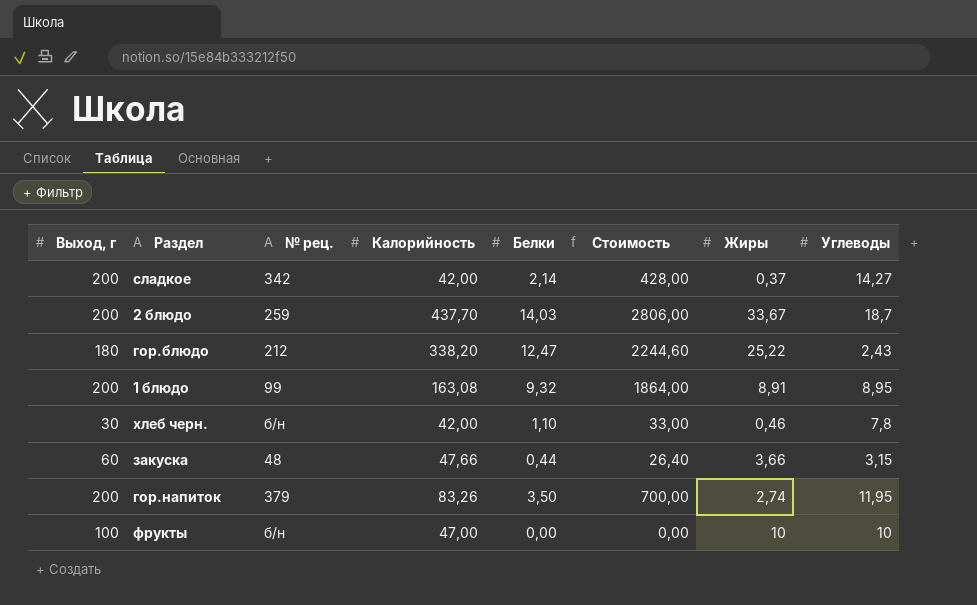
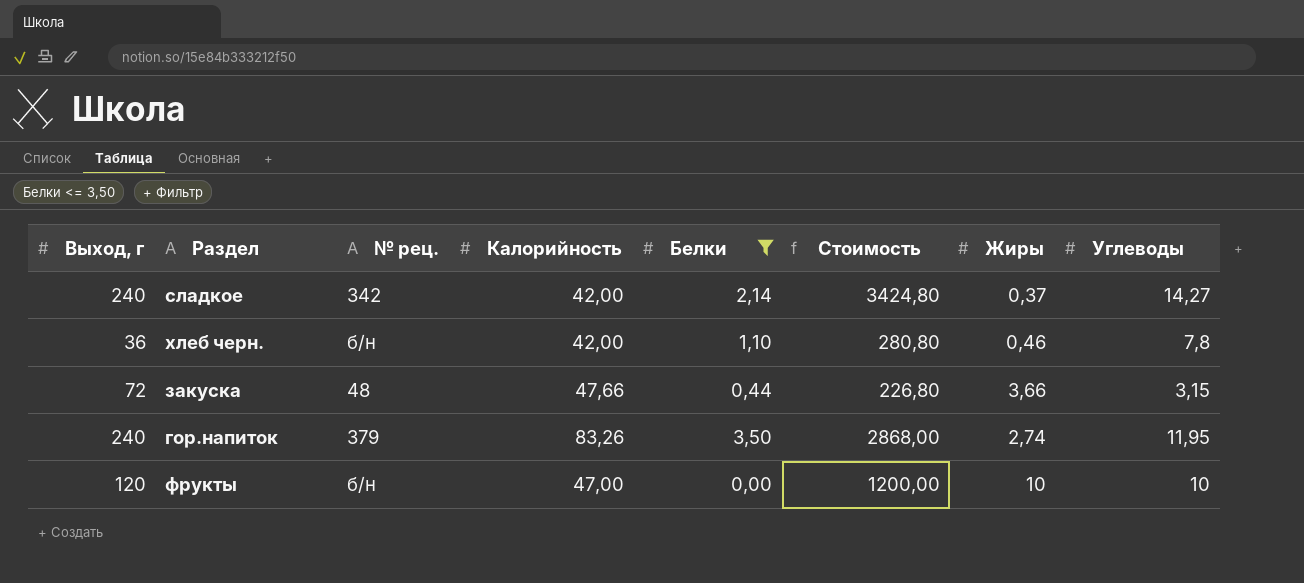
filter: none -> Белки <= 3,50
column Стоимость | formula: [Выход, г] * [Белки] -> [Выход, г] * [Углеводы]
сладкое | Выход, г: 200 -> 240
хлеб черн. | Выход, г: 30 -> 36
закуска | Выход, г: 60 -> 72
гор.напиток | Выход, г: 200 -> 240
фрукты | Выход, г: 100 -> 120

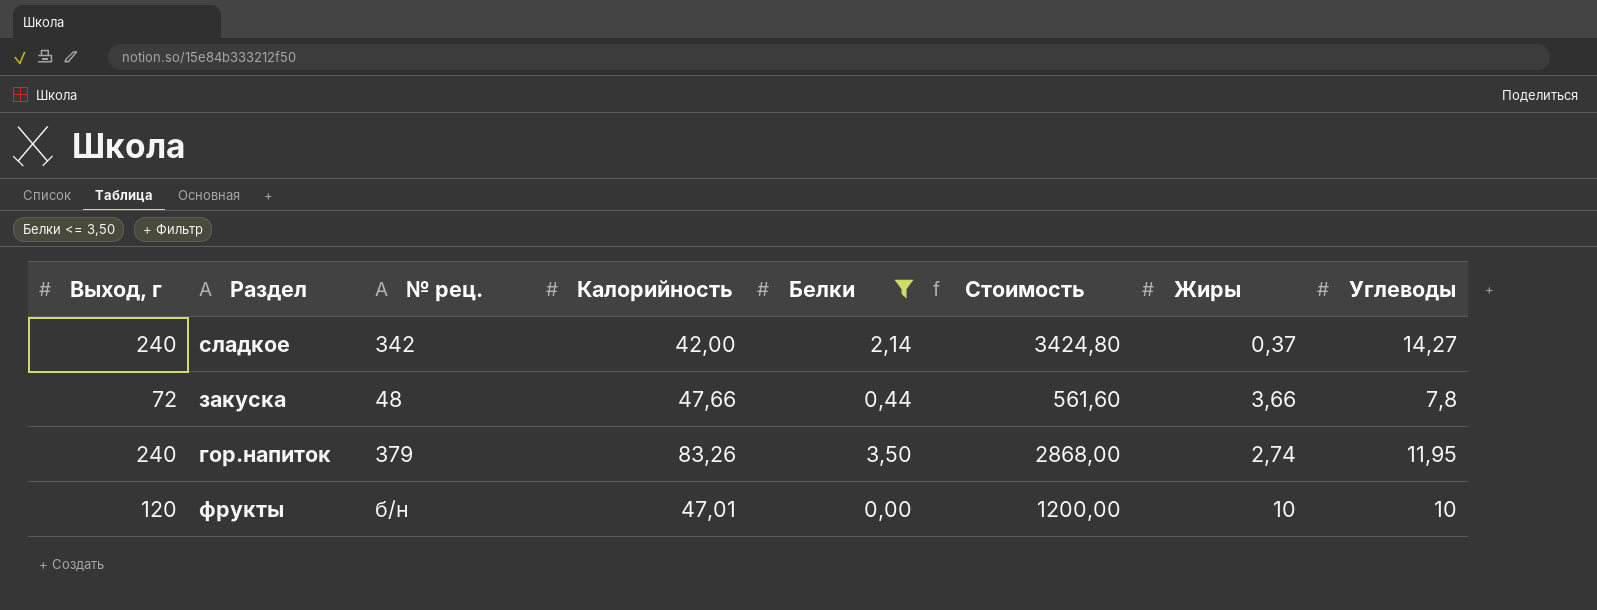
row хлеб черн.: 36 | б/н | 42,00 | 1,10 | 280,80 | 0,46 | 7,8 -> none
закуска | Стоимость: 226,80 -> 561,60
закуска | Углеводы: 3,15 -> 7,8
фрукты | Калорийность: 47,00 -> 47,01

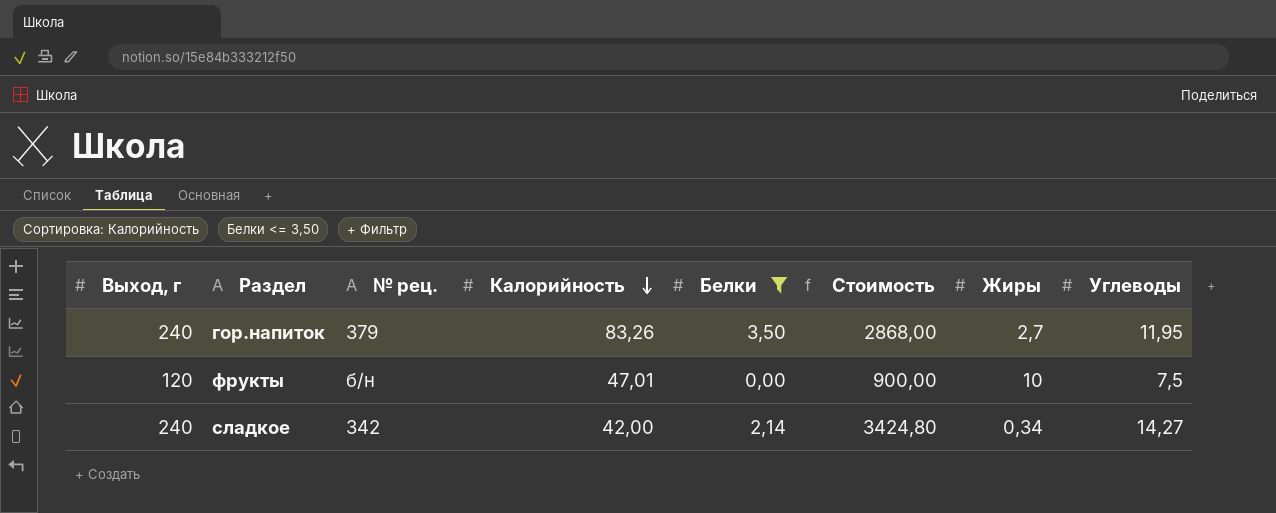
row order: none -> Калорийность descending
row закуска: 72 | 48 | 47,66 | 0,44 | 561,60 | 3,66 | 7,8 -> none
гор.напиток | Жиры: 2,74 -> 2,7
фрукты | Стоимость: 1200,00 -> 900,00
фрукты | Углеводы: 10 -> 7,5
сладкое | Жиры: 0,37 -> 0,34

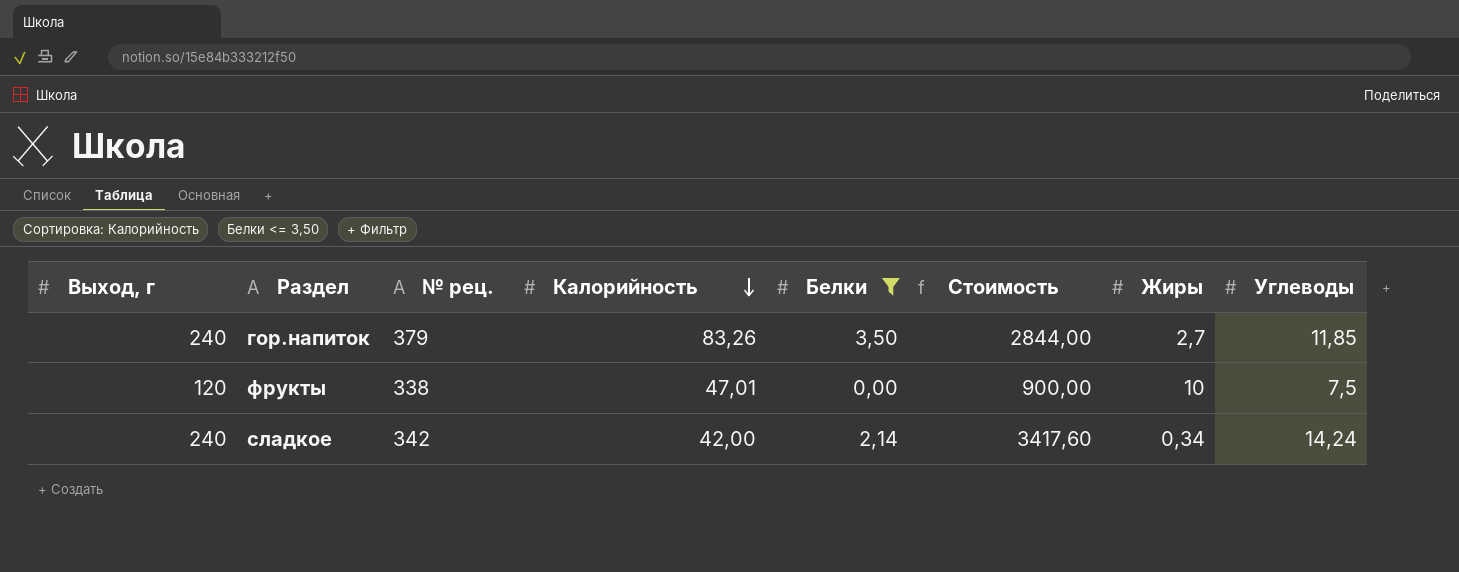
гор.напиток | Стоимость: 2868,00 -> 2844,00
гор.напиток | Углеводы: 11,95 -> 11,85
фрукты | № рец.: б/н -> 338
сладкое | Стоимость: 3424,80 -> 3417,60
сладкое | Углеводы: 14,27 -> 14,24

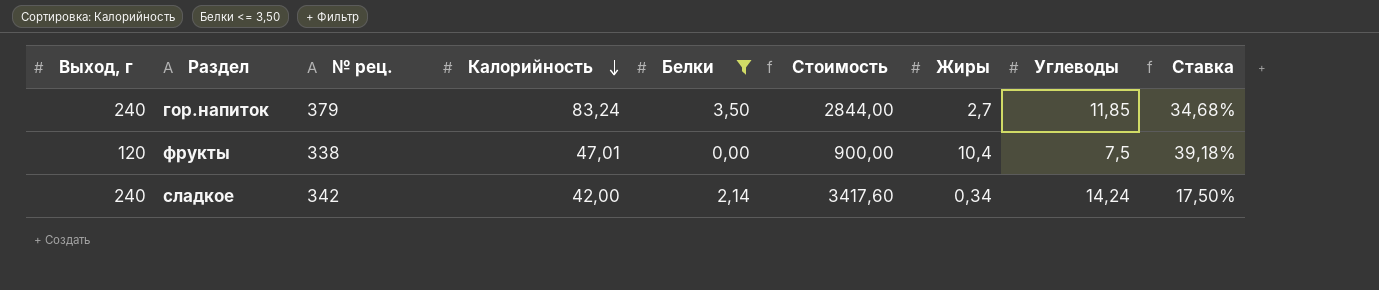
column Ставка | formula: none -> [Калорийность] / [Выход, г]
гор.напиток | Калорийность: 83,26 -> 83,24
фрукты | Жиры: 10 -> 10,4

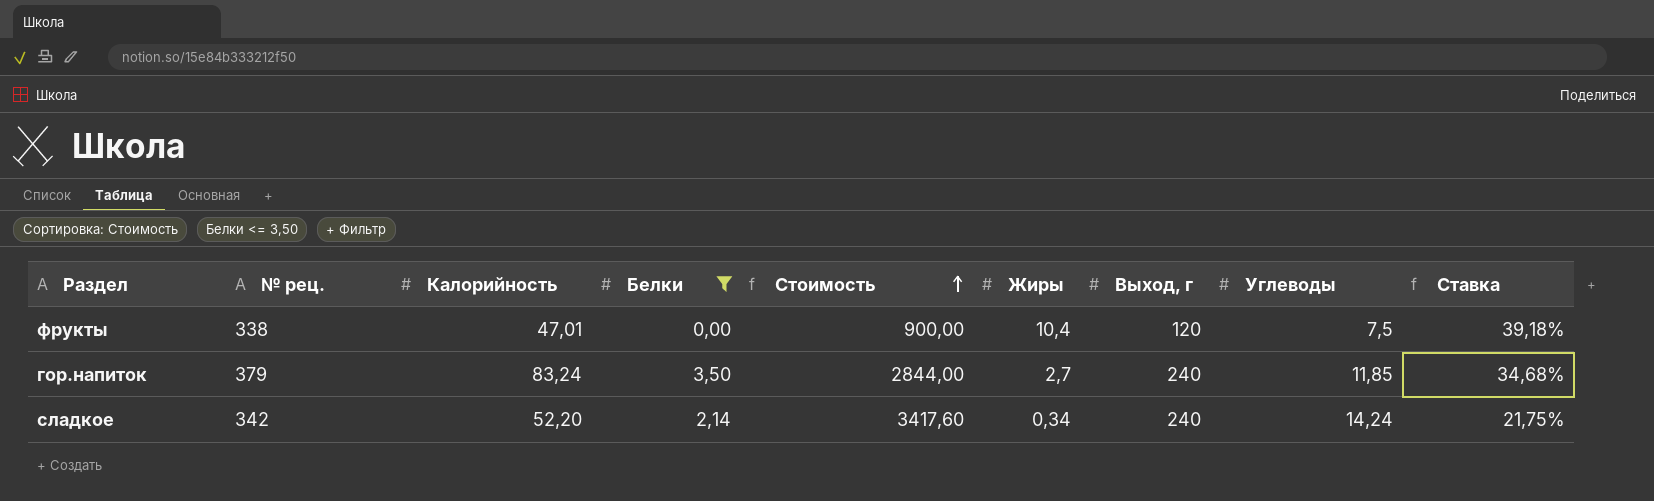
row order: Калорийность descending -> Стоимость ascending
column Выход, г | position: 1 -> 7
сладкое | Калорийность: 42,00 -> 52,20
сладкое | Ставка: 17,50% -> 21,75%

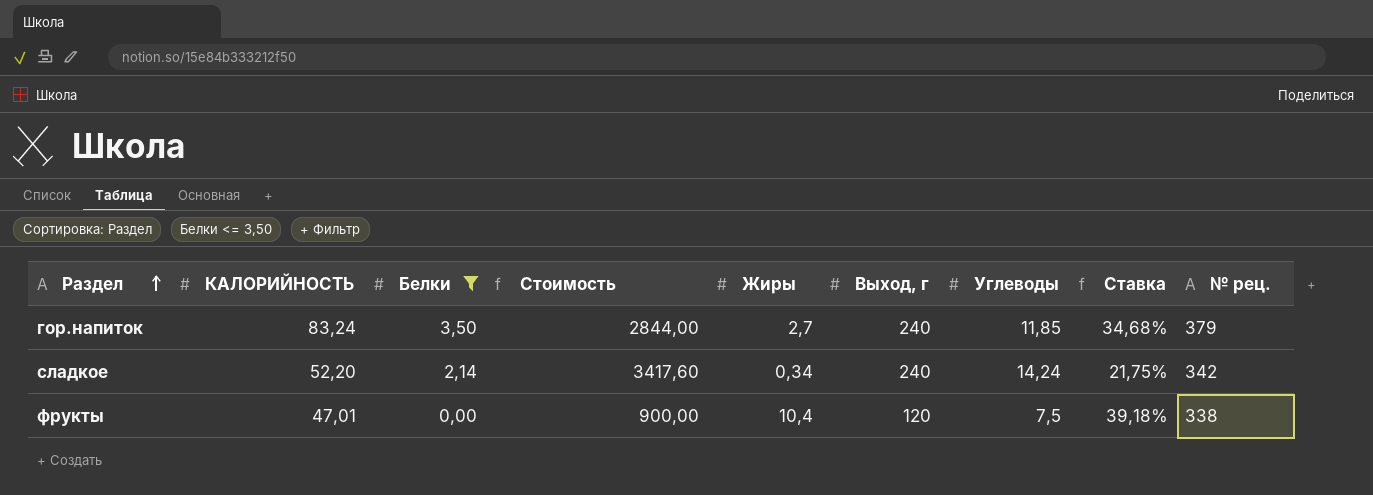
row order: Стоимость ascending -> Раздел ascending
column name: Калорийность -> КАЛОРИЙНОСТЬ
column № рец. | position: 2 -> 9

